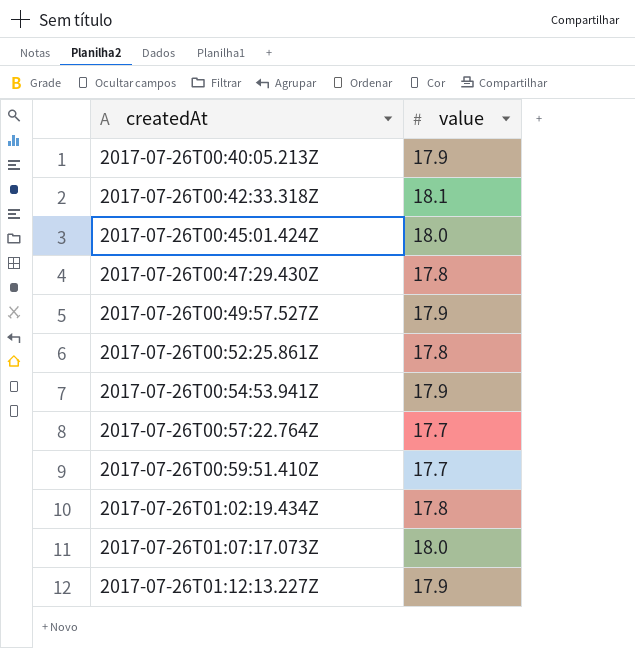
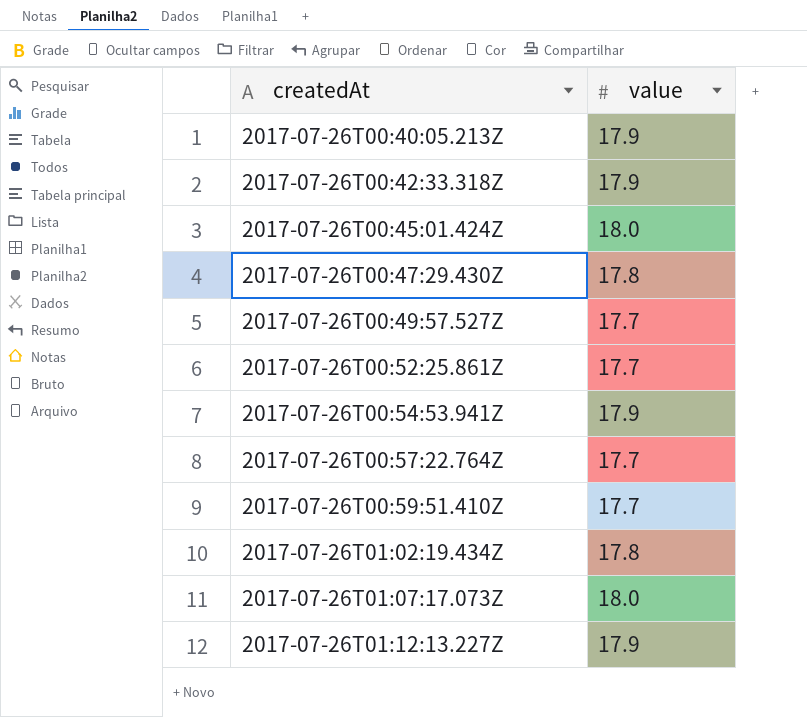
2017-07-26T00:42:33.318Z | value: 18.1 -> 17.9
2017-07-26T00:49:57.527Z | value: 17.9 -> 17.7
2017-07-26T00:52:25.861Z | value: 17.8 -> 17.7

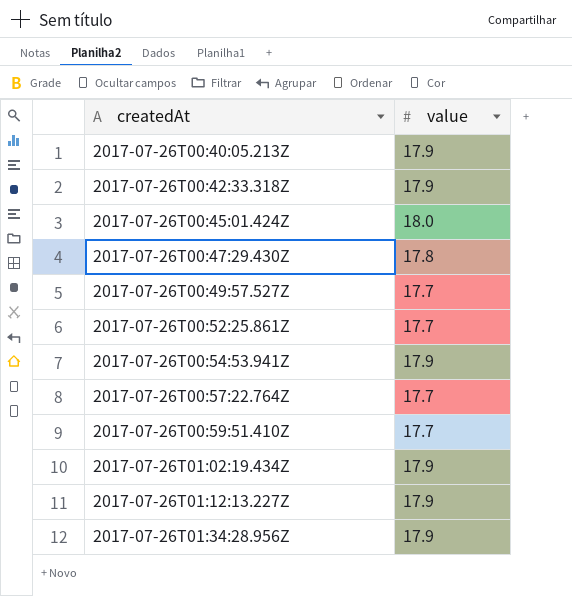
row 2017-07-26T01:07:17.073Z: 18.0 -> none
2017-07-26T01:02:19.434Z | value: 17.8 -> 17.9
row 2017-07-26T01:34:28.956Z: none -> 17.9

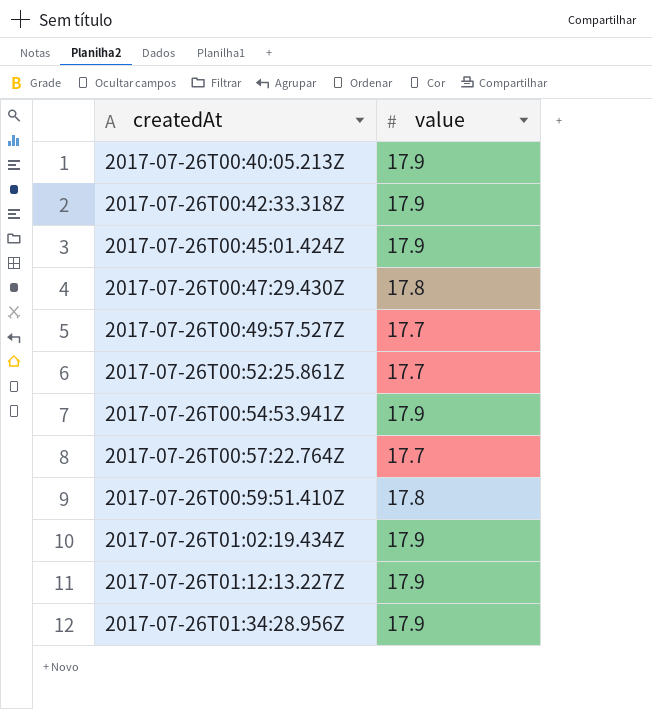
2017-07-26T00:45:01.424Z | value: 18.0 -> 17.9
2017-07-26T00:59:51.410Z | value: 17.7 -> 17.8

